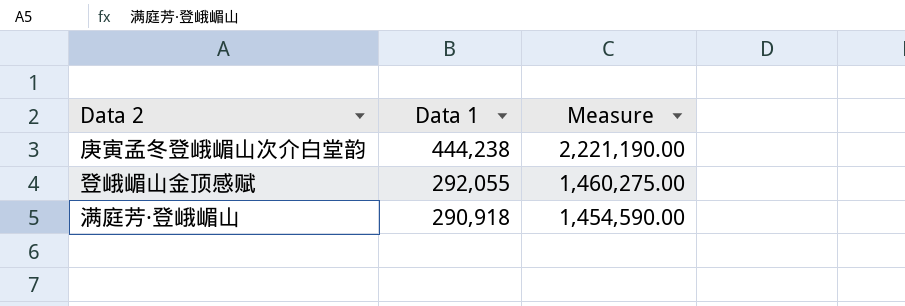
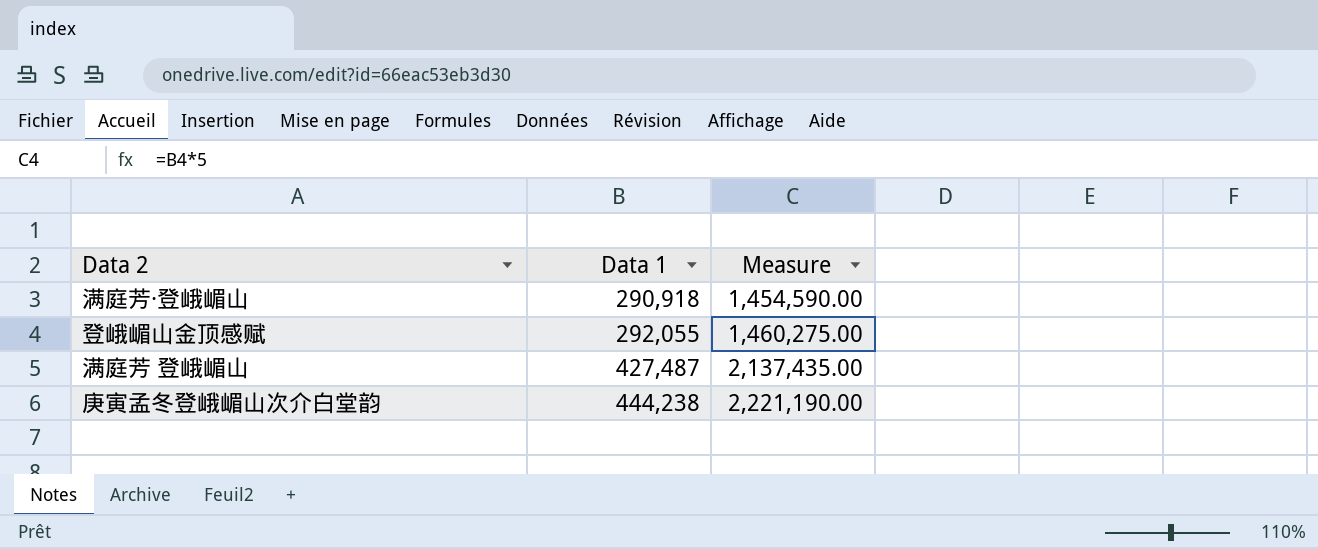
row order: Data 1 descending -> Data 1 ascending
row 满庭芳 登峨嵋山: none -> 427,487 | 2,137,435.00

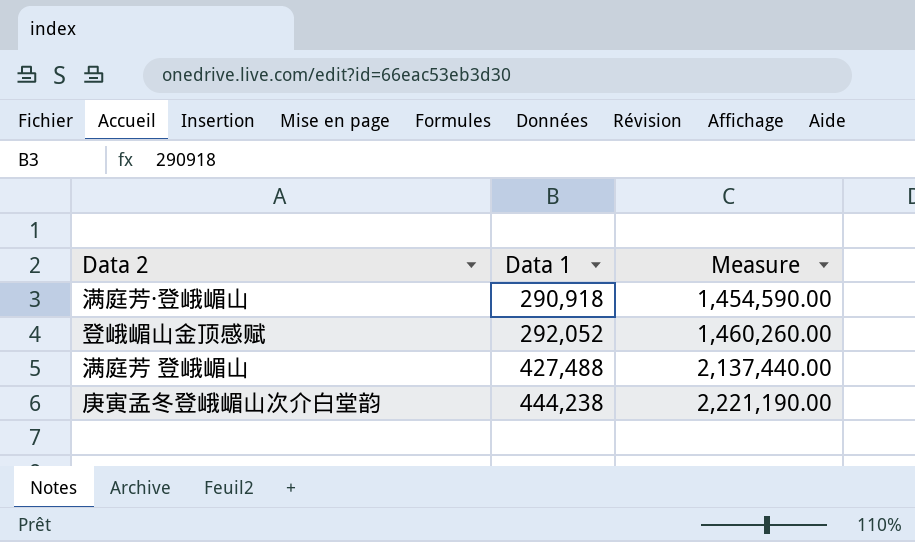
登峨嵋山金顶感赋 | Data 1: 292,055 -> 292,052
登峨嵋山金顶感赋 | Measure: 1,460,275.00 -> 1,460,260.00
满庭芳 登峨嵋山 | Data 1: 427,487 -> 427,488
满庭芳 登峨嵋山 | Measure: 2,137,435.00 -> 2,137,440.00

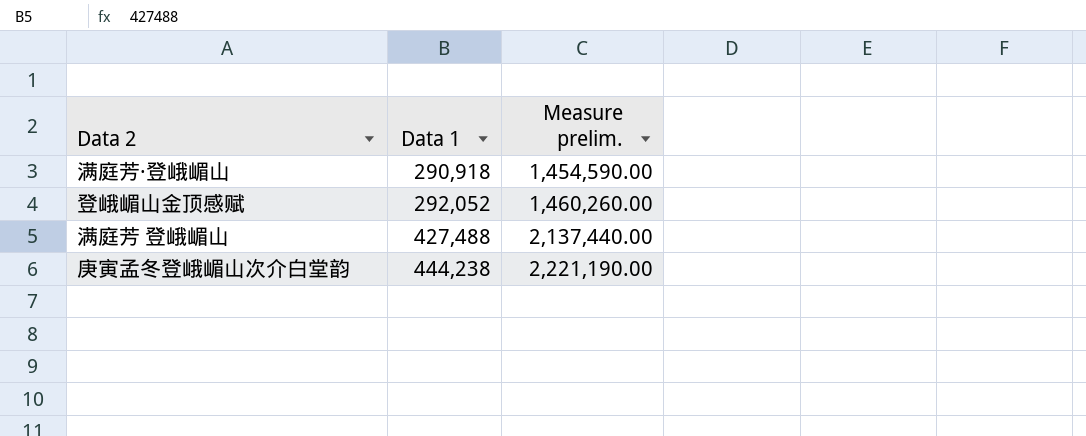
column name: Measure -> Measure prelim.

